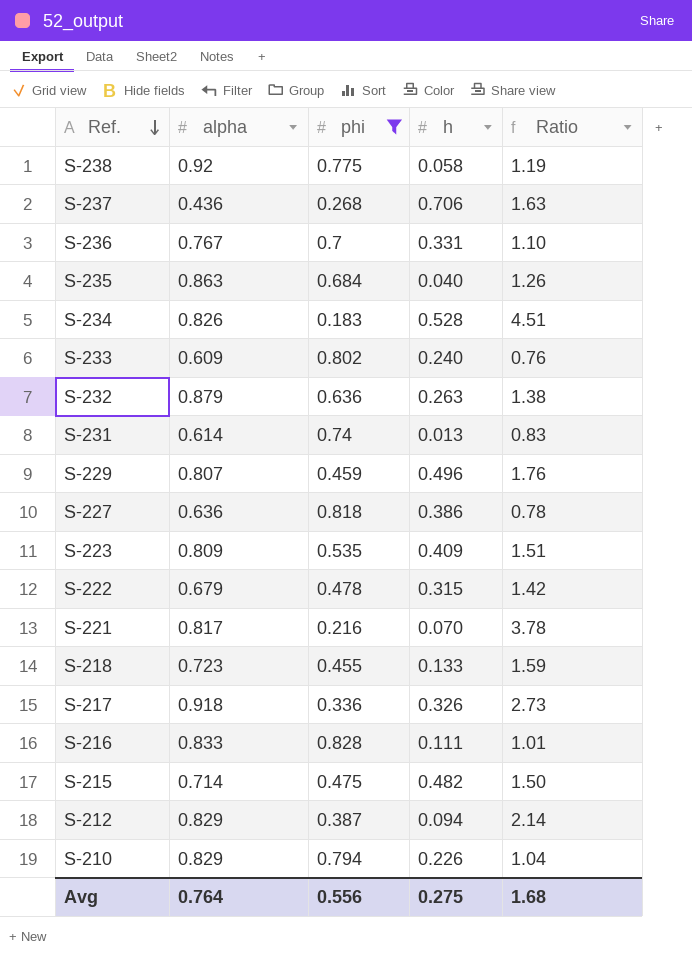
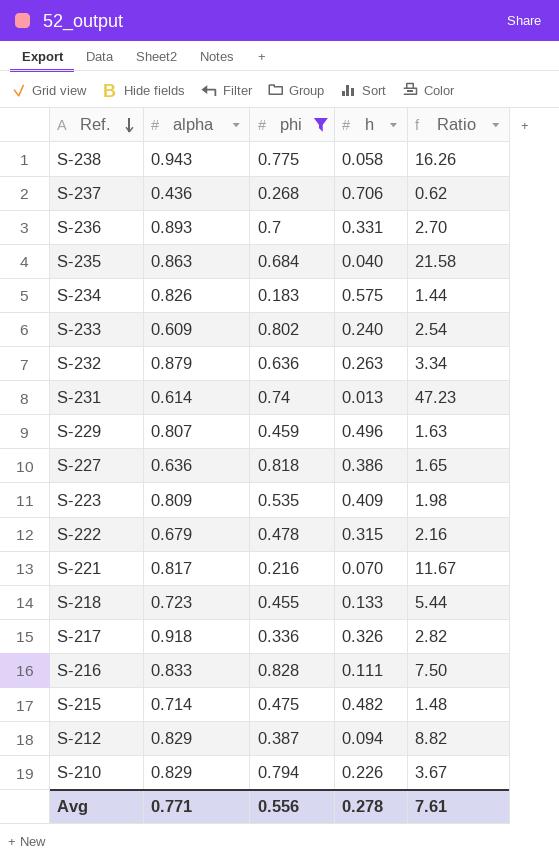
column Ratio | formula: [alpha] / [phi] -> [alpha] / [h]
S-238 | alpha: 0.92 -> 0.943
S-236 | alpha: 0.767 -> 0.893
S-234 | h: 0.528 -> 0.575
Avg | alpha: 0.764 -> 0.771
Avg | h: 0.275 -> 0.278
Avg | Ratio: 1.68 -> 7.61

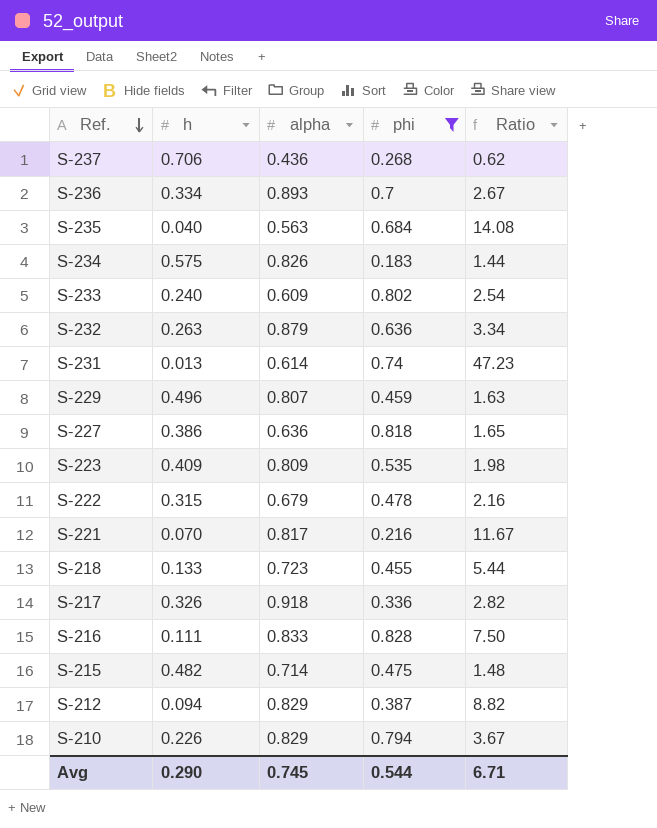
column h | position: 4 -> 2
row S-238: 0.943 | 0.775 | 0.058 | 16.26 -> none
S-236 | h: 0.331 -> 0.334
S-236 | Ratio: 2.70 -> 2.67
S-235 | alpha: 0.863 -> 0.563
S-235 | Ratio: 21.58 -> 14.08
Avg | h: 0.278 -> 0.290
Avg | alpha: 0.771 -> 0.745
Avg | phi: 0.556 -> 0.544
Avg | Ratio: 7.61 -> 6.71

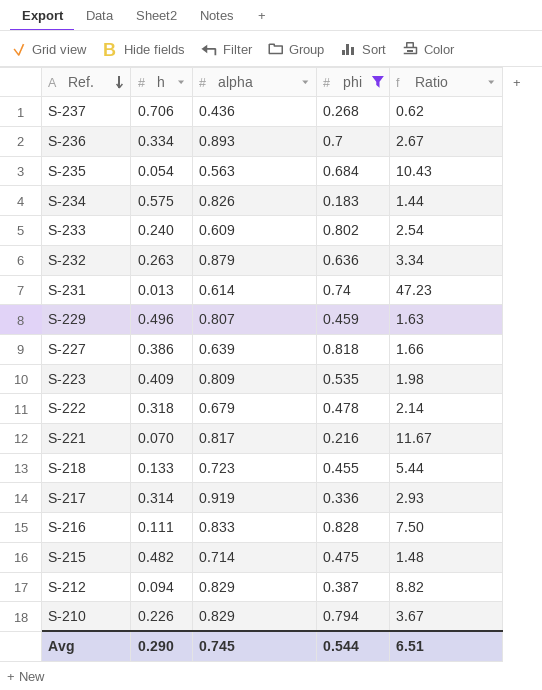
S-235 | h: 0.040 -> 0.054
S-235 | Ratio: 14.08 -> 10.43
S-227 | alpha: 0.636 -> 0.639
S-227 | Ratio: 1.65 -> 1.66
S-222 | h: 0.315 -> 0.318
S-222 | Ratio: 2.16 -> 2.14
S-217 | h: 0.326 -> 0.314
S-217 | alpha: 0.918 -> 0.919
S-217 | Ratio: 2.82 -> 2.93
Avg | Ratio: 6.71 -> 6.51

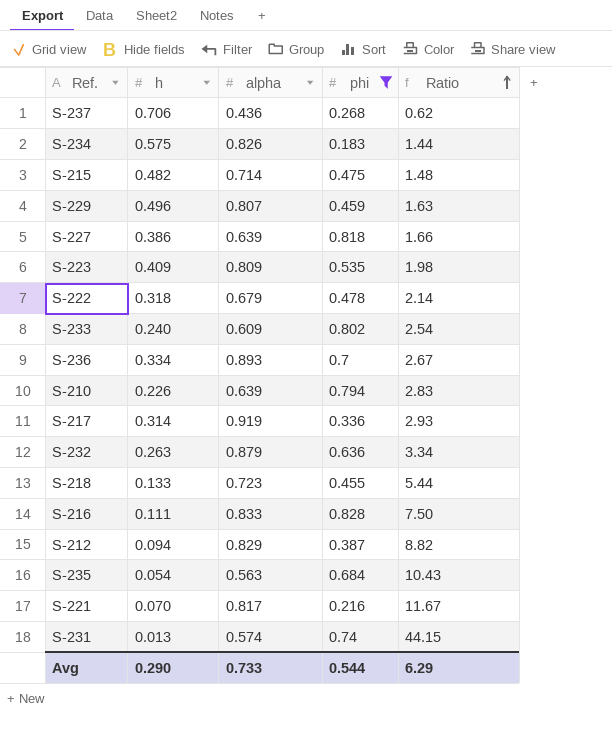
row order: Ref. descending -> Ratio ascending
S-210 | alpha: 0.829 -> 0.639
S-210 | Ratio: 3.67 -> 2.83
S-231 | alpha: 0.614 -> 0.574
S-231 | Ratio: 47.23 -> 44.15
Avg | alpha: 0.745 -> 0.733
Avg | Ratio: 6.51 -> 6.29

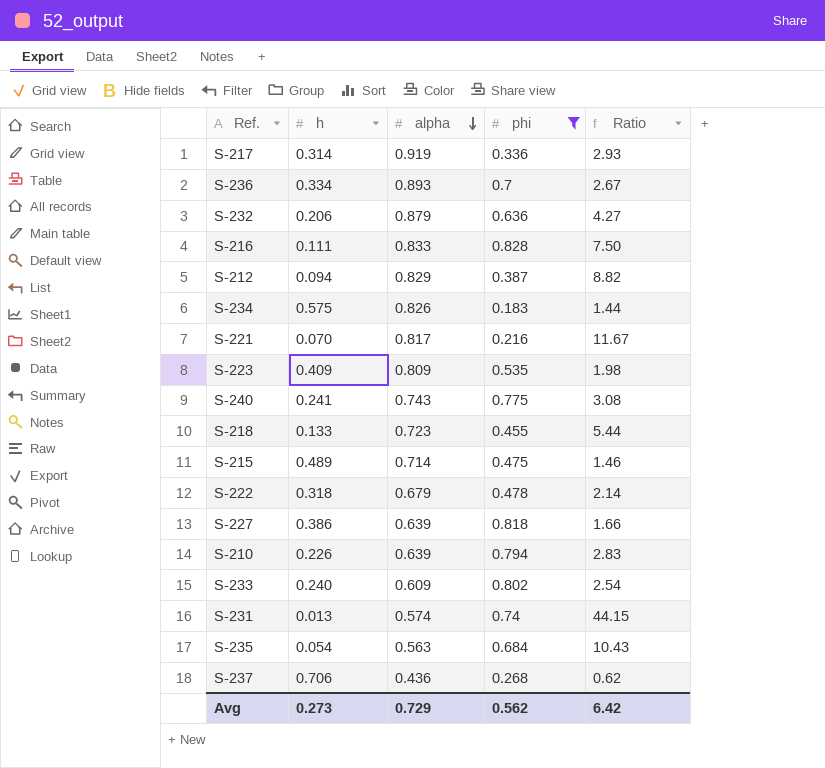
row order: Ratio ascending -> alpha descending
row S-229: 0.496 | 0.807 | 0.459 | 1.63 -> none
S-232 | h: 0.263 -> 0.206
S-232 | Ratio: 3.34 -> 4.27
row S-240: none -> 0.241 | 0.743 | 0.775 | 3.08
S-215 | h: 0.482 -> 0.489
S-215 | Ratio: 1.48 -> 1.46
Avg | h: 0.290 -> 0.273
Avg | alpha: 0.733 -> 0.729
Avg | phi: 0.544 -> 0.562
Avg | Ratio: 6.29 -> 6.42

